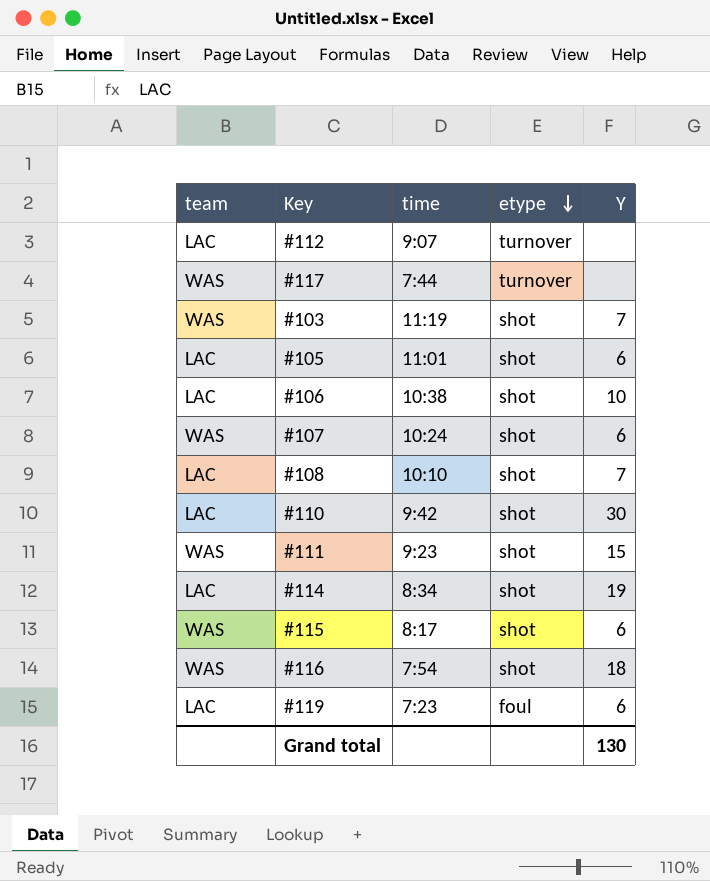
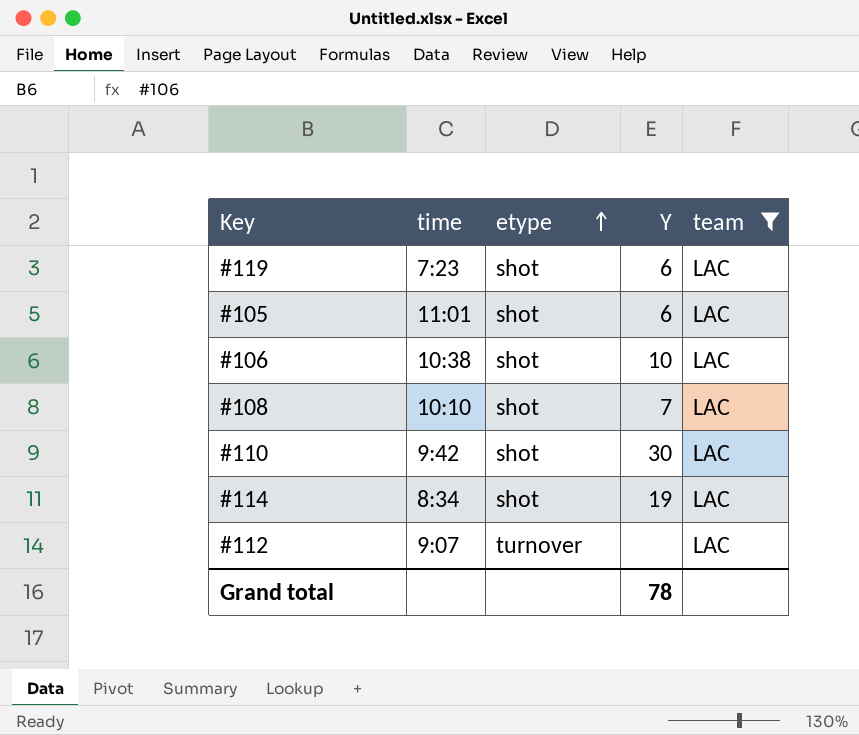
filter: none -> team = LAC
row order: etype descending -> etype ascending
column team | position: 1 -> 5
#119 | etype: foul -> shot
Grand total | Y: 130 -> 78

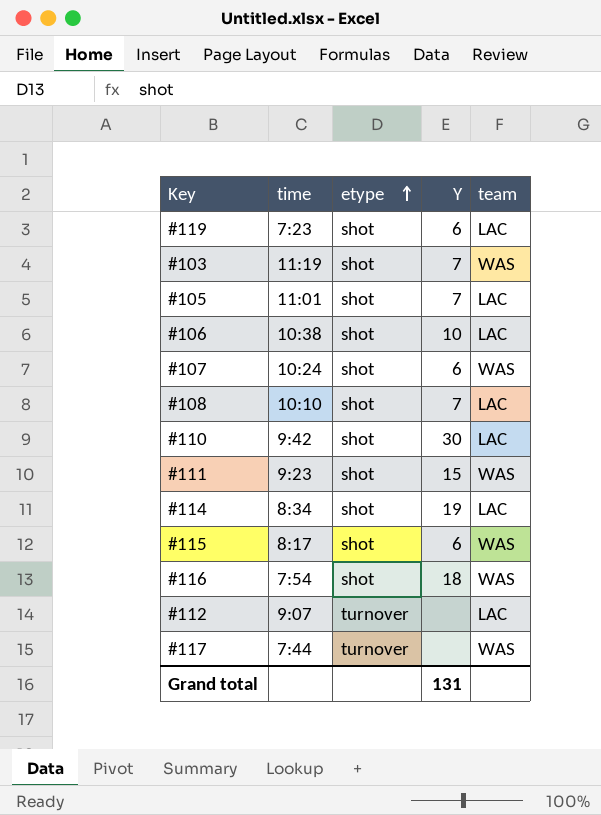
filter: team = LAC -> none
#105 | Y: 6 -> 7
Grand total | Y: 78 -> 131

